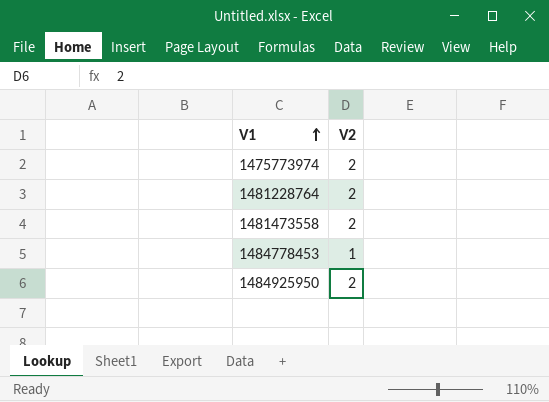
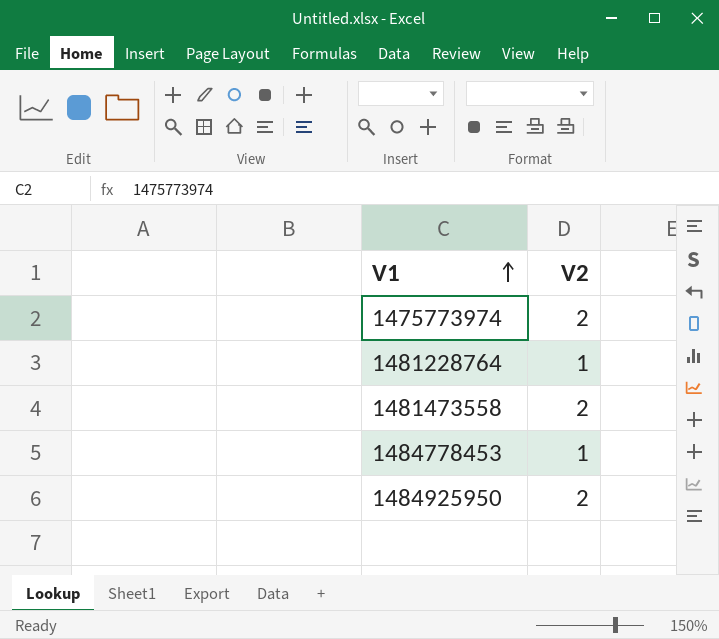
1481228764 | V2: 2 -> 1

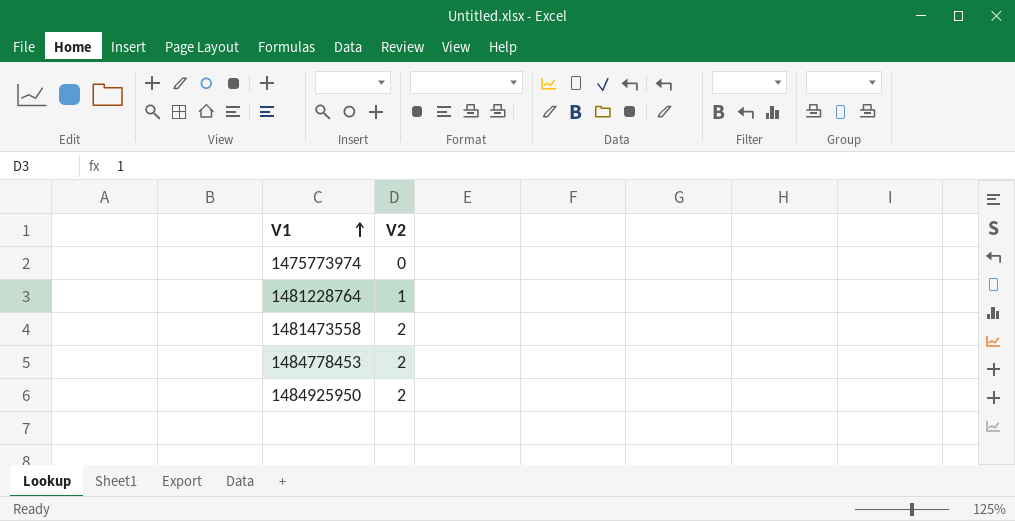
1475773974 | V2: 2 -> 0
1484778453 | V2: 1 -> 2

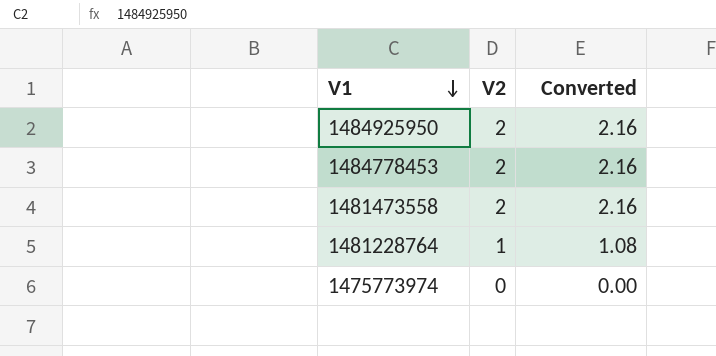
row order: V1 ascending -> V1 descending
column Converted | formula: none -> [V2] * 1.08

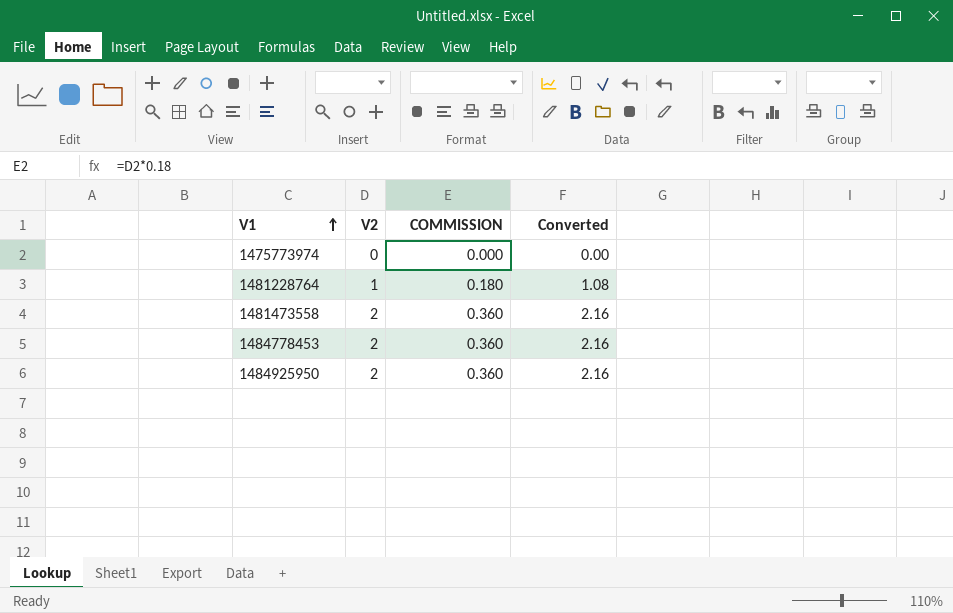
row order: V1 descending -> V1 ascending
column COMMISSION | formula: none -> [V2] * 0.18

